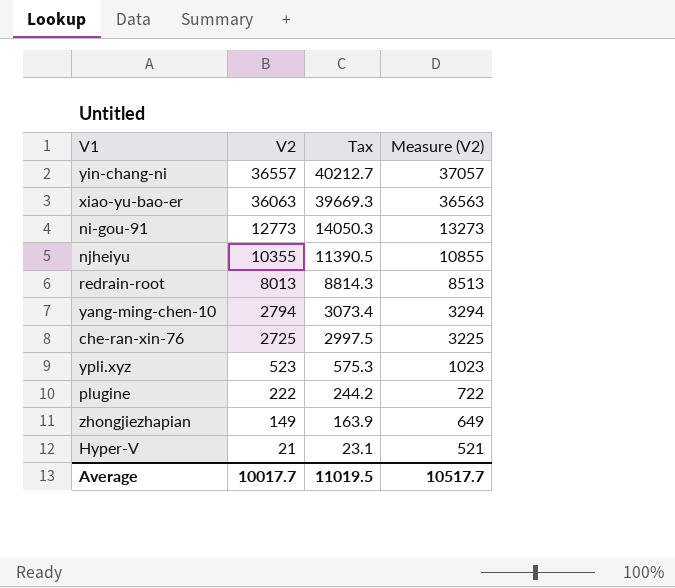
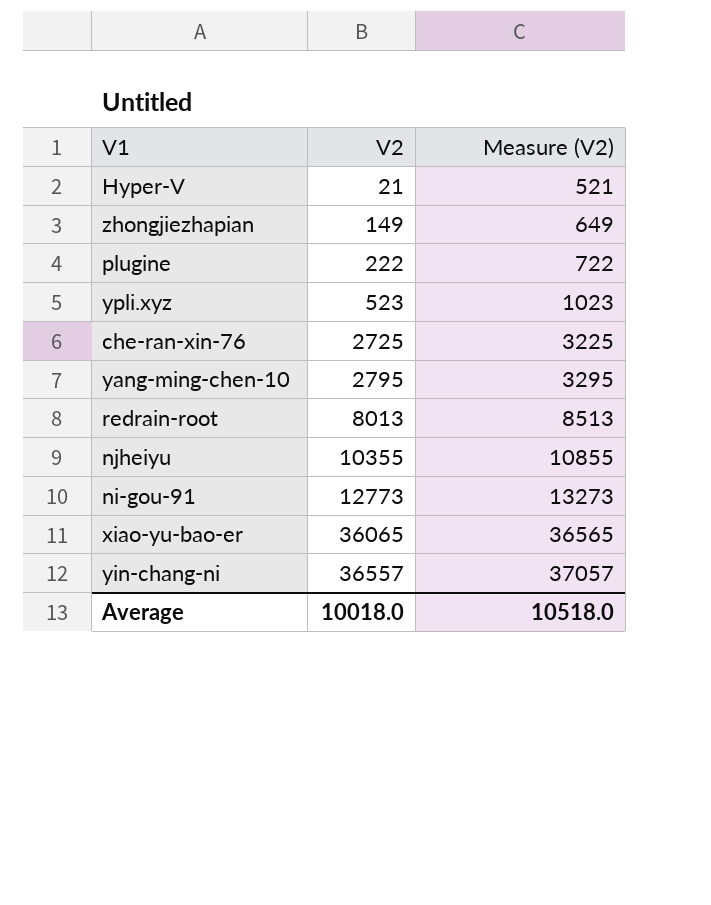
row order: V2 descending -> V2 ascending
column Tax | formula: [V2] * 1.1 -> none
yang-ming-chen-10 | V2: 2794 -> 2795
yang-ming-chen-10 | Measure (V2): 3294 -> 3295
xiao-yu-bao-er | V2: 36063 -> 36065
xiao-yu-bao-er | Measure (V2): 36563 -> 36565
Average | V2: 10017.7 -> 10018.0
Average | Measure (V2): 10517.7 -> 10518.0

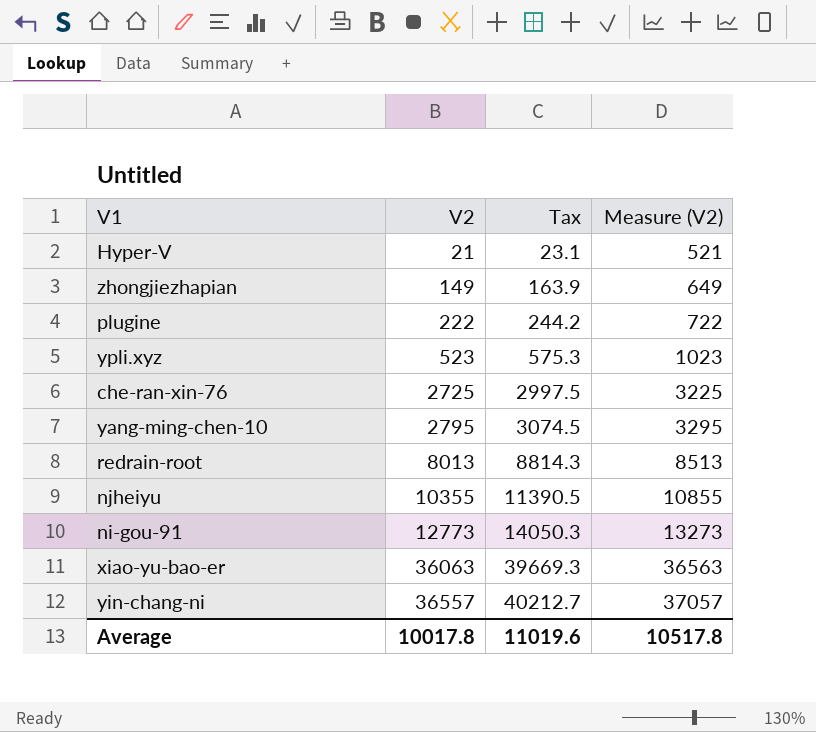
column Tax | formula: none -> [V2] * 1.1
xiao-yu-bao-er | V2: 36065 -> 36063
xiao-yu-bao-er | Measure (V2): 36565 -> 36563
Average | V2: 10018.0 -> 10017.8
Average | Measure (V2): 10518.0 -> 10517.8

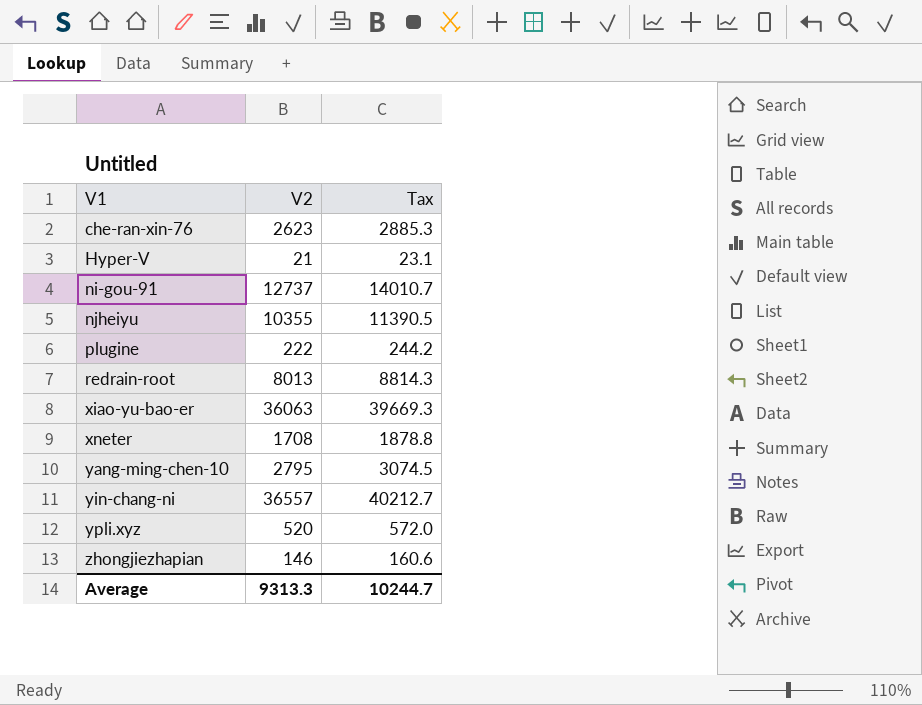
row order: V2 ascending -> V1 ascending
column Measure (V2) | formula: [V2] + 500 -> none
che-ran-xin-76 | V2: 2725 -> 2623
che-ran-xin-76 | Tax: 2997.5 -> 2885.3
ni-gou-91 | V2: 12773 -> 12737
ni-gou-91 | Tax: 14050.3 -> 14010.7
row xneter: none -> 1708 | 1878.8
ypli.xyz | V2: 523 -> 520
ypli.xyz | Tax: 575.3 -> 572.0
zhongjiezhapian | V2: 149 -> 146
zhongjiezhapian | Tax: 163.9 -> 160.6
Average | V2: 10017.8 -> 9313.3
Average | Tax: 11019.6 -> 10244.7

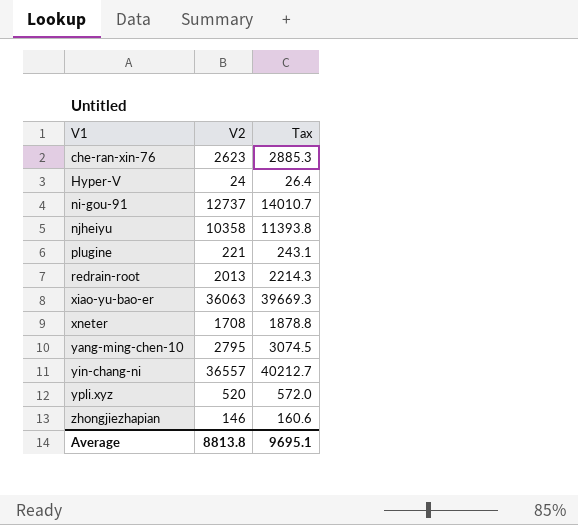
Hyper-V | V2: 21 -> 24
Hyper-V | Tax: 23.1 -> 26.4
njheiyu | V2: 10355 -> 10358
njheiyu | Tax: 11390.5 -> 11393.8
plugine | V2: 222 -> 221
plugine | Tax: 244.2 -> 243.1
redrain-root | V2: 8013 -> 2013
redrain-root | Tax: 8814.3 -> 2214.3
Average | V2: 9313.3 -> 8813.8
Average | Tax: 10244.7 -> 9695.1

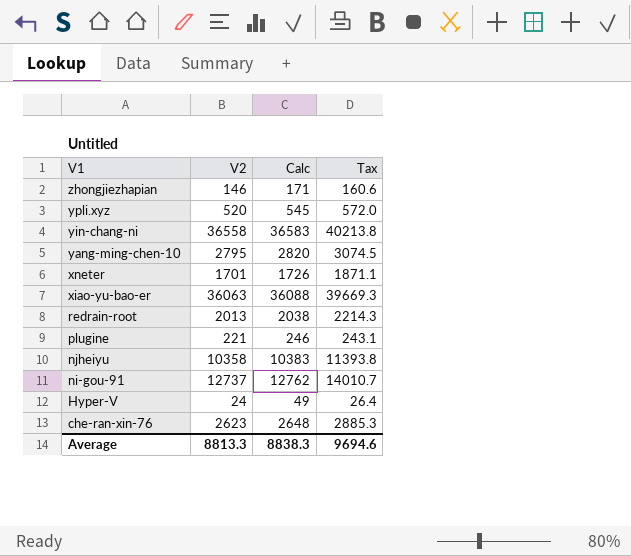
row order: V1 ascending -> V1 descending
column Calc | formula: none -> [V2] + 25
yin-chang-ni | V2: 36557 -> 36558
yin-chang-ni | Tax: 40212.7 -> 40213.8
xneter | V2: 1708 -> 1701
xneter | Tax: 1878.8 -> 1871.1
Average | V2: 8813.8 -> 8813.3
Average | Tax: 9695.1 -> 9694.6

